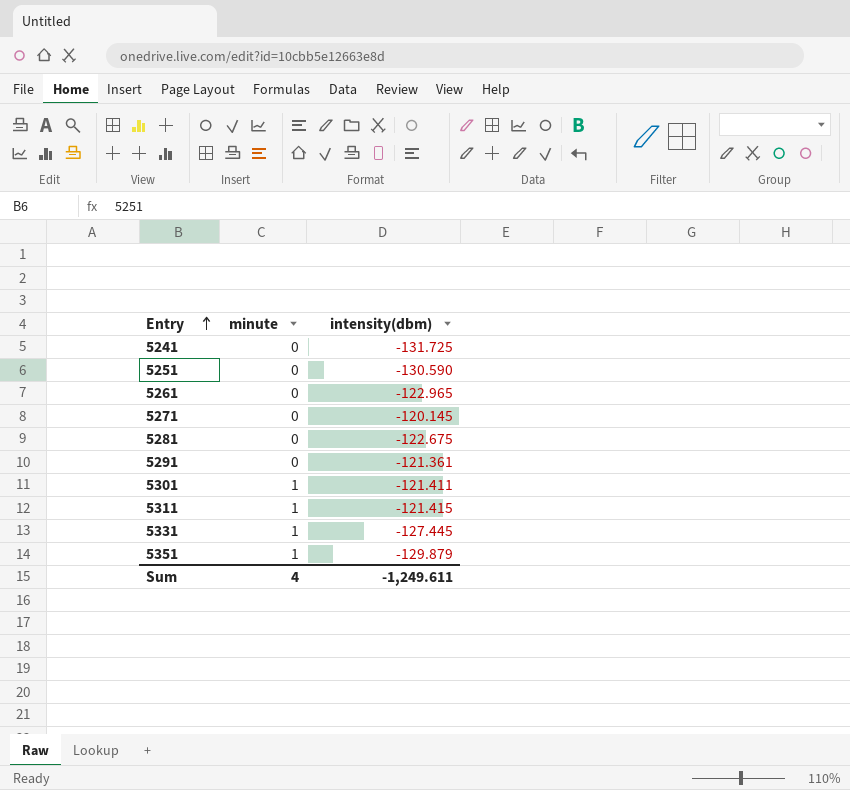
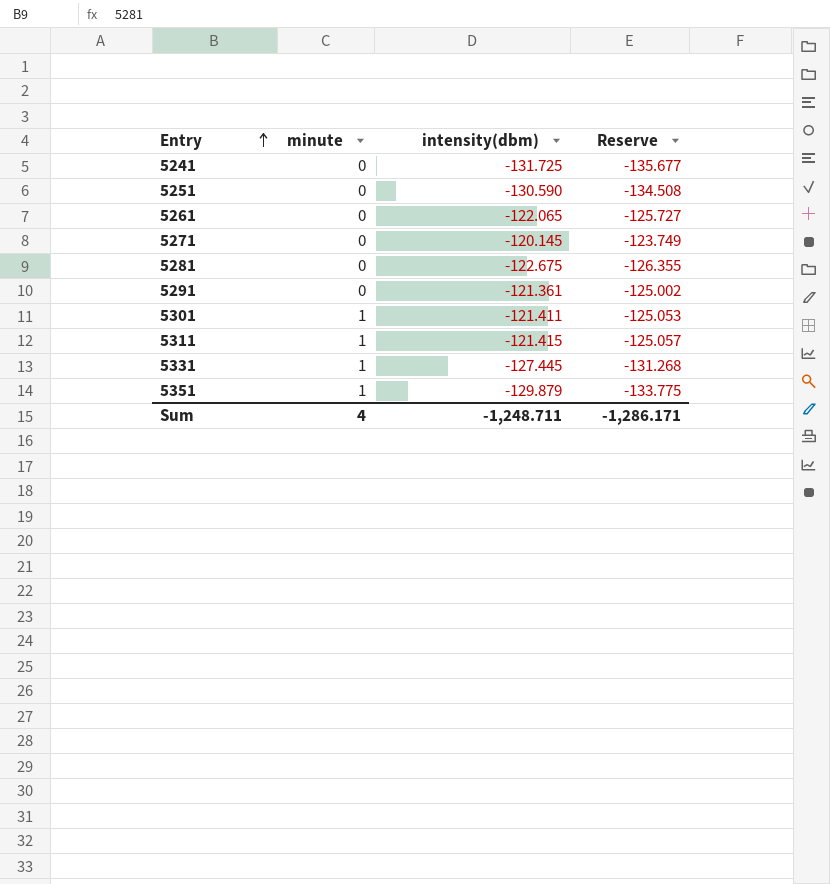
column Reserve | formula: none -> [intensity(dbm)] * 1.03
5261 | intensity(dbm): -122.965 -> -122.065
Sum | intensity(dbm): -1,249.611 -> -1,248.711

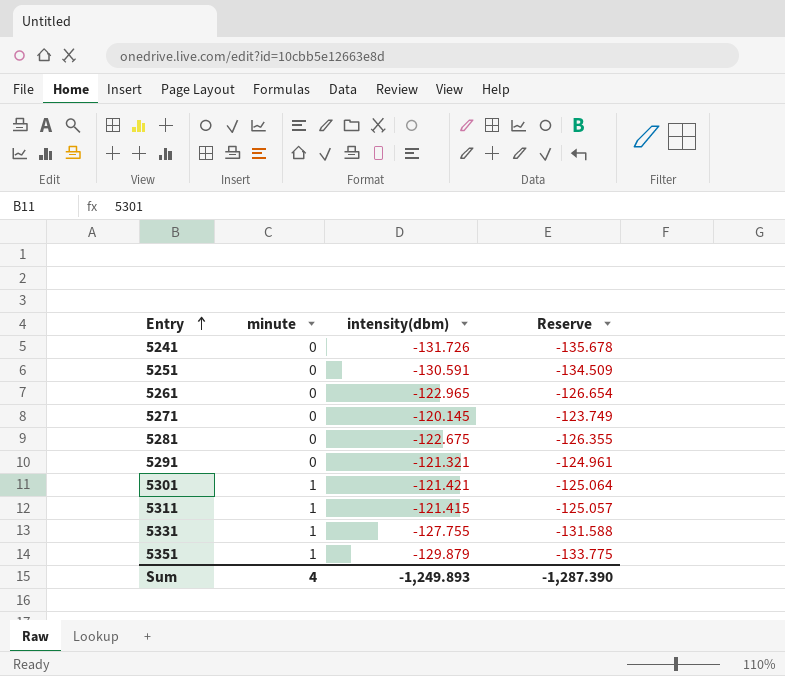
5241 | intensity(dbm): -131.725 -> -131.726
5241 | Reserve: -135.677 -> -135.678
5251 | intensity(dbm): -130.590 -> -130.591
5251 | Reserve: -134.508 -> -134.509
5261 | intensity(dbm): -122.065 -> -122.965
5261 | Reserve: -125.727 -> -126.654
5291 | intensity(dbm): -121.361 -> -121.321
5291 | Reserve: -125.002 -> -124.961
5301 | intensity(dbm): -121.411 -> -121.421
5301 | Reserve: -125.053 -> -125.064
5331 | intensity(dbm): -127.445 -> -127.755
5331 | Reserve: -131.268 -> -131.588
Sum | intensity(dbm): -1,248.711 -> -1,249.893
Sum | Reserve: -1,286.171 -> -1,287.390

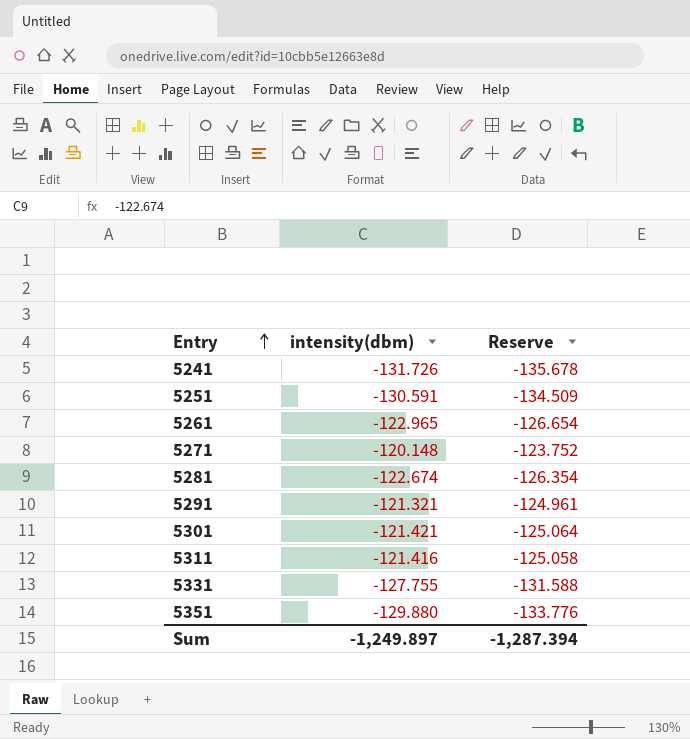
column minute | position: 2 -> none
5271 | intensity(dbm): -120.145 -> -120.148
5271 | Reserve: -123.749 -> -123.752
5281 | intensity(dbm): -122.675 -> -122.674
5281 | Reserve: -126.355 -> -126.354
5311 | intensity(dbm): -121.415 -> -121.416
5311 | Reserve: -125.057 -> -125.058
5351 | intensity(dbm): -129.879 -> -129.880
5351 | Reserve: -133.775 -> -133.776
Sum | intensity(dbm): -1,249.893 -> -1,249.897
Sum | Reserve: -1,287.390 -> -1,287.394

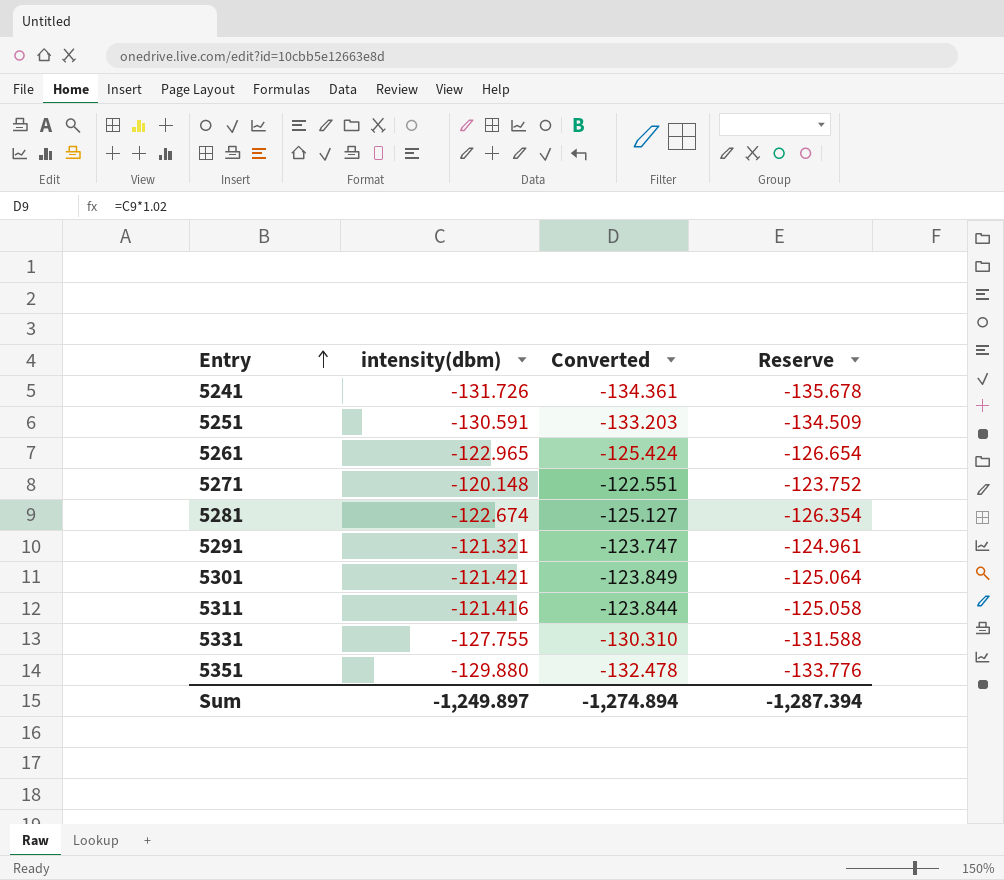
column Converted | formula: none -> [intensity(dbm)] * 1.02

